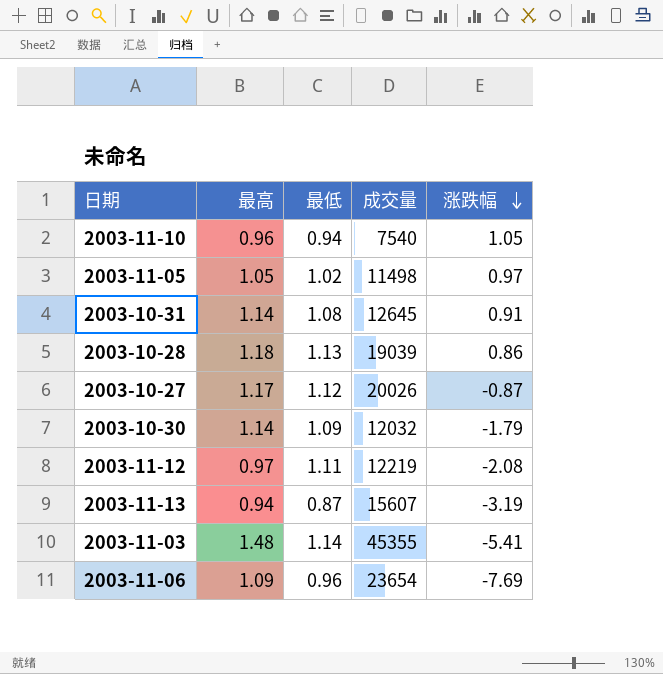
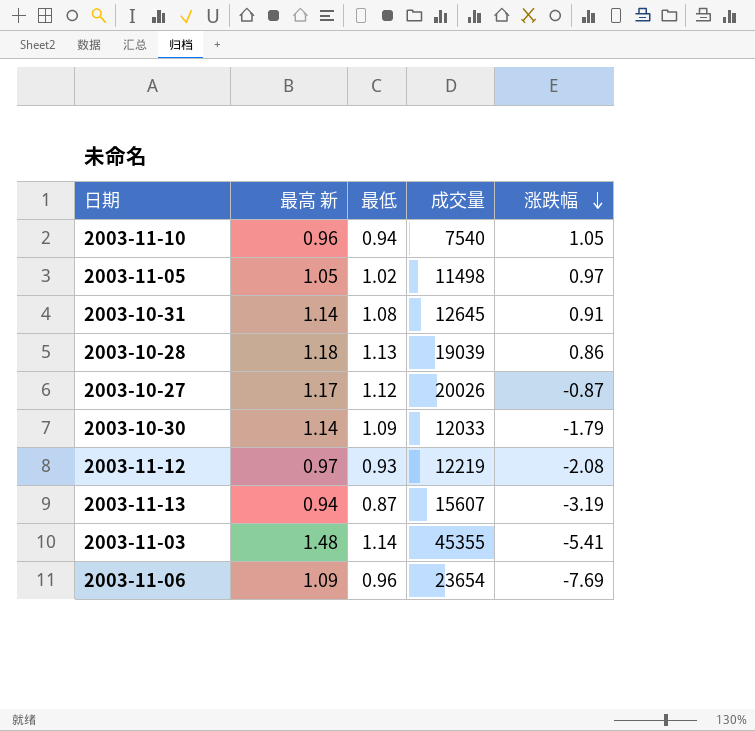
column name: 最高 -> 最高 新
2003-10-30 | 成交量: 12032 -> 12033
2003-11-12 | 最低: 1.11 -> 0.93

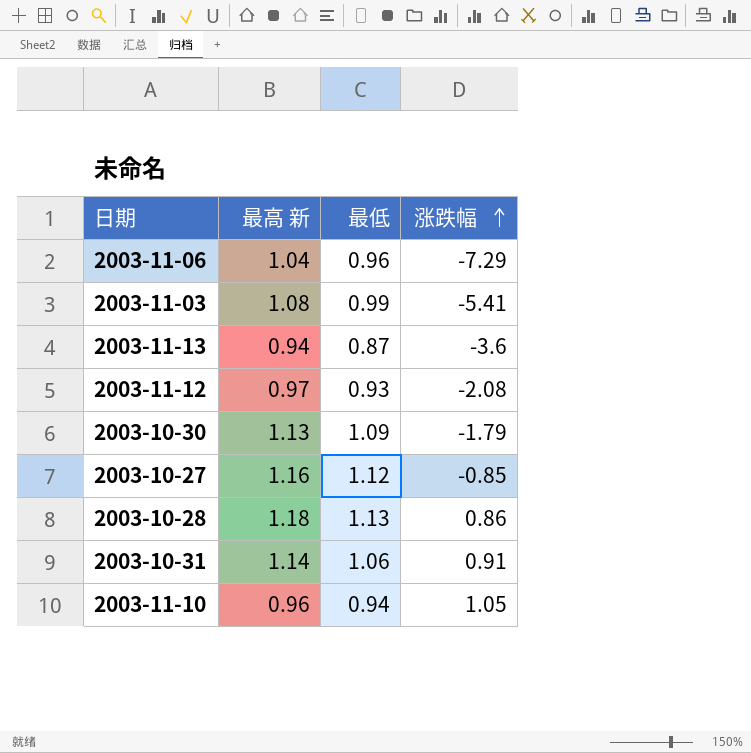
row order: 涨跌幅 descending -> 涨跌幅 ascending
column 成交量 | position: 4 -> none
row 2003-11-05: 1.05 | 1.02 | 11498 | 0.97 -> none
2003-11-06 | 最高 新: 1.09 -> 1.04
2003-11-06 | 涨跌幅: -7.69 -> -7.29
2003-11-03 | 最高 新: 1.48 -> 1.08
2003-11-03 | 最低: 1.14 -> 0.99
2003-11-13 | 涨跌幅: -3.19 -> -3.6
2003-10-30 | 最高 新: 1.14 -> 1.13
2003-10-27 | 最高 新: 1.17 -> 1.16
2003-10-27 | 涨跌幅: -0.87 -> -0.85
2003-10-31 | 最低: 1.08 -> 1.06

